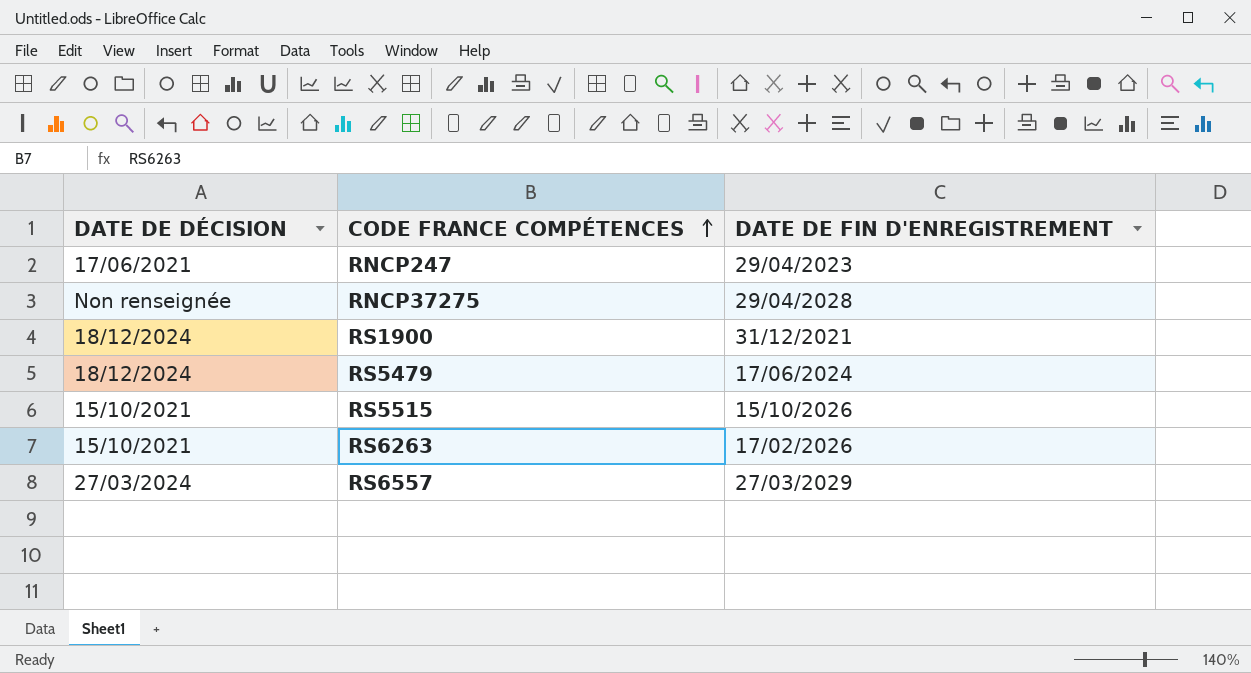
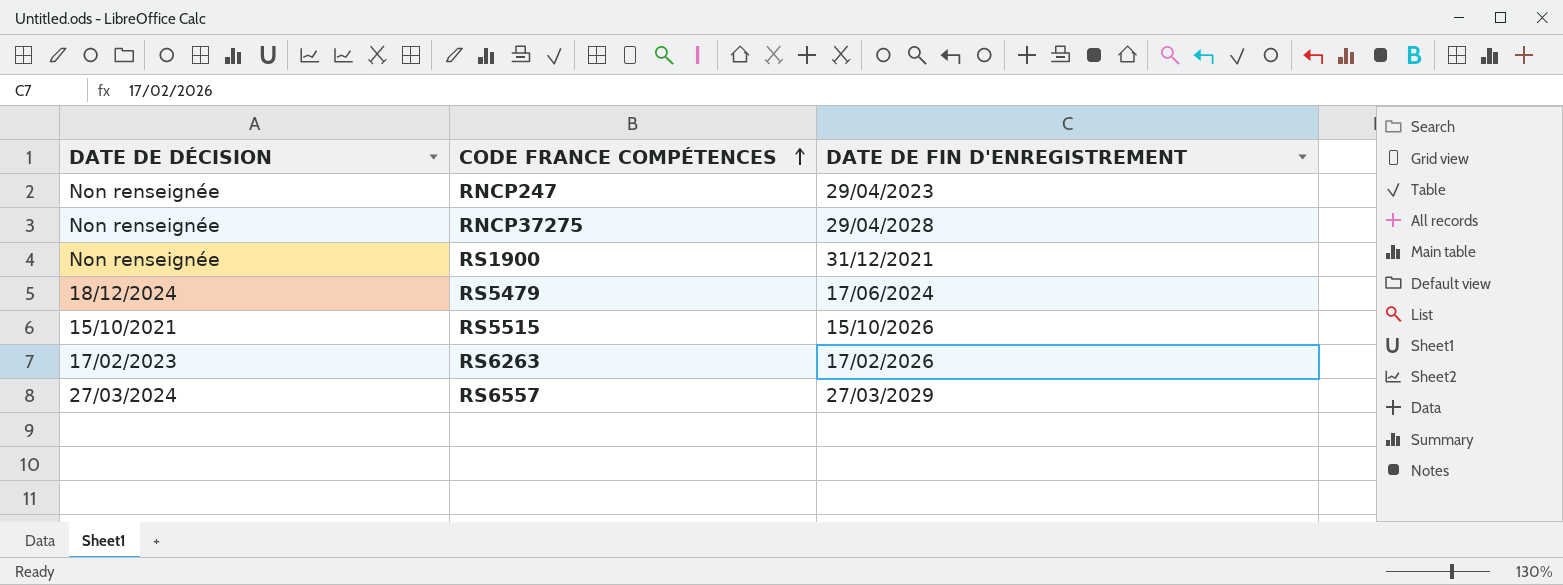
RNCP247 | DATE DE DÉCISION: 17/06/2021 -> Non renseignée
RS1900 | DATE DE DÉCISION: 18/12/2024 -> Non renseignée
RS6263 | DATE DE DÉCISION: 15/10/2021 -> 17/02/2023

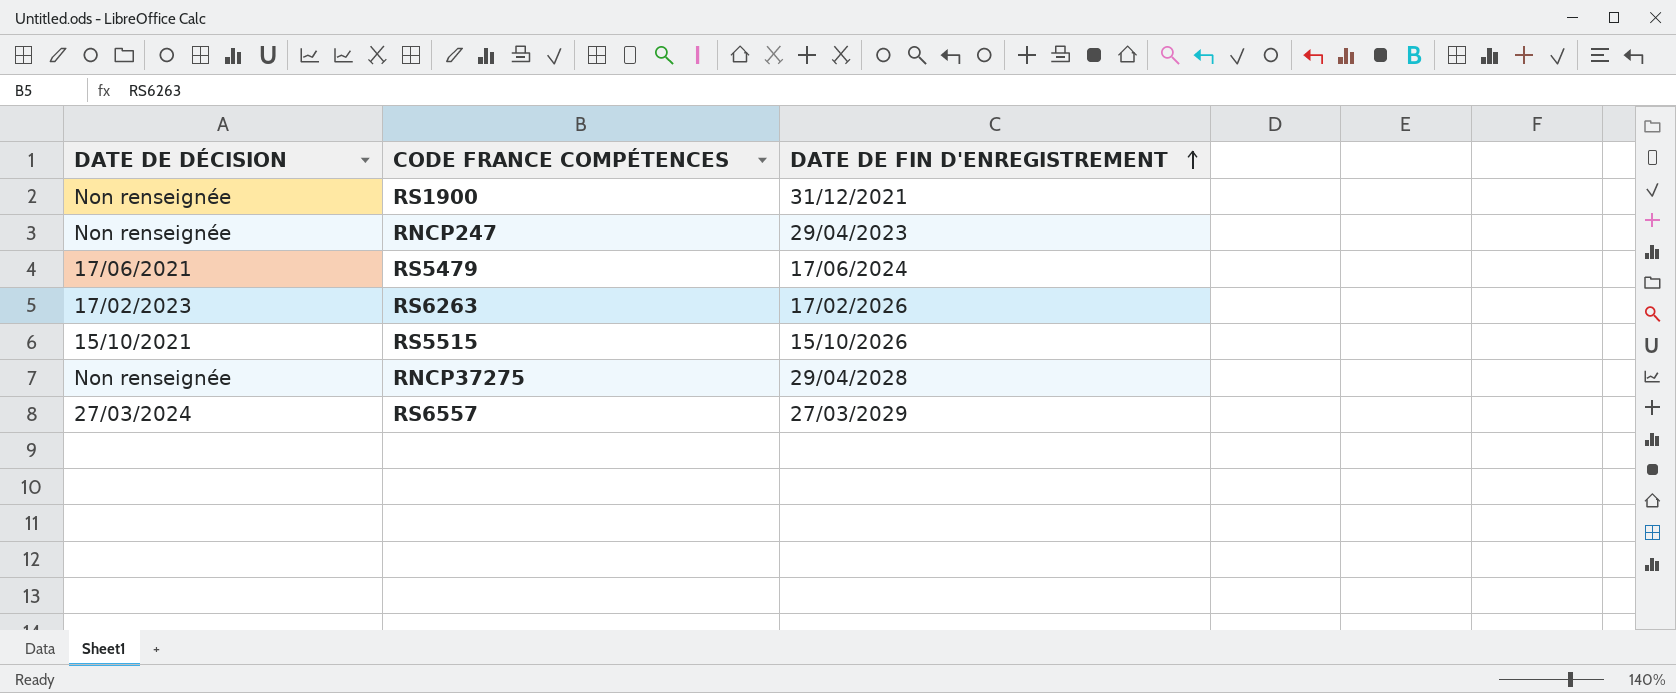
row order: CODE FRANCE COMPÉTENCES ascending -> DATE DE FIN D'ENREGISTREMENT ascending
RS5479 | DATE DE DÉCISION: 18/12/2024 -> 17/06/2021

